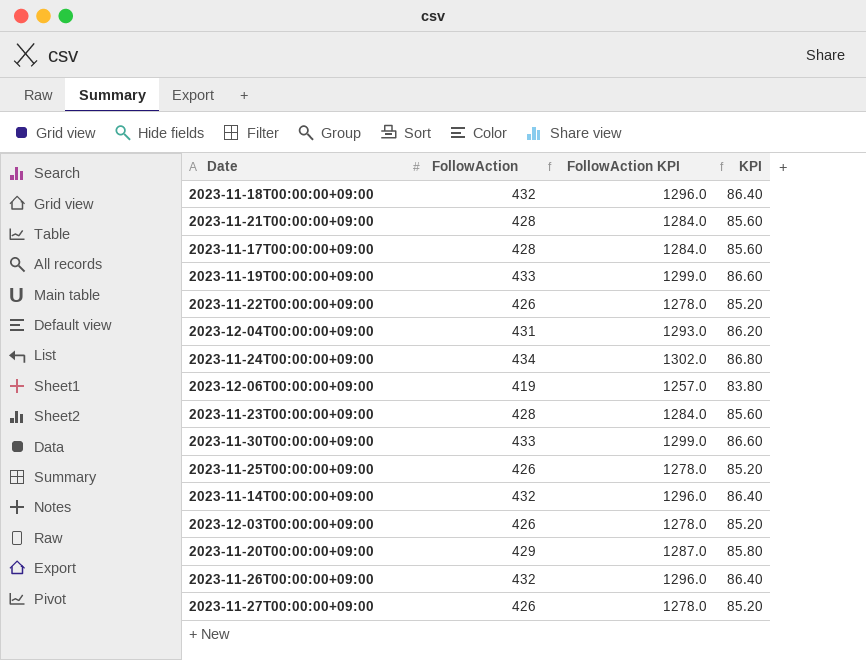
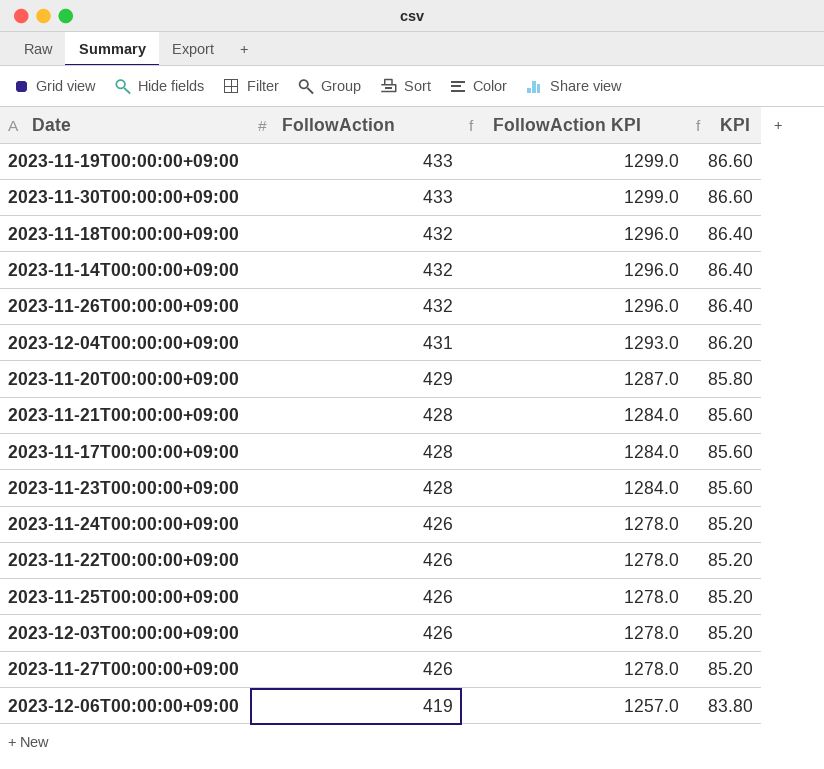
row order: none -> FollowAction descending
2023-11-24T00:00:00+09:00 | FollowAction: 434 -> 426
2023-11-24T00:00:00+09:00 | FollowAction KPI: 1302.0 -> 1278.0
2023-11-24T00:00:00+09:00 | KPI: 86.80 -> 85.20

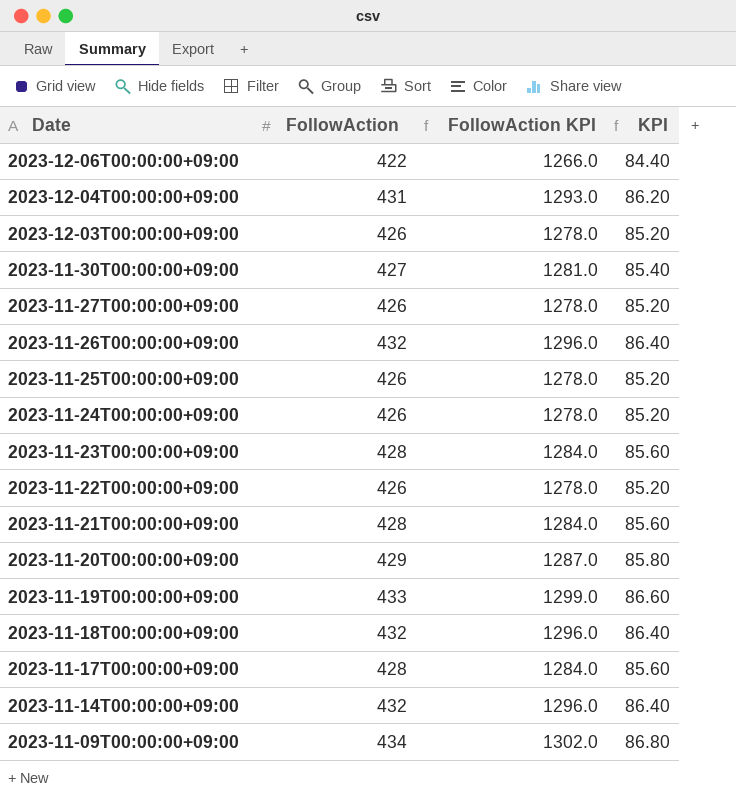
row order: FollowAction descending -> Date descending
2023-12-06T00:00:00+09:00 | FollowAction: 419 -> 422
2023-12-06T00:00:00+09:00 | FollowAction KPI: 1257.0 -> 1266.0
2023-12-06T00:00:00+09:00 | KPI: 83.80 -> 84.40
2023-11-30T00:00:00+09:00 | FollowAction: 433 -> 427
2023-11-30T00:00:00+09:00 | FollowAction KPI: 1299.0 -> 1281.0
2023-11-30T00:00:00+09:00 | KPI: 86.60 -> 85.40
row 2023-11-09T00:00:00+09:00: none -> 434 | 1302.0 | 86.80

